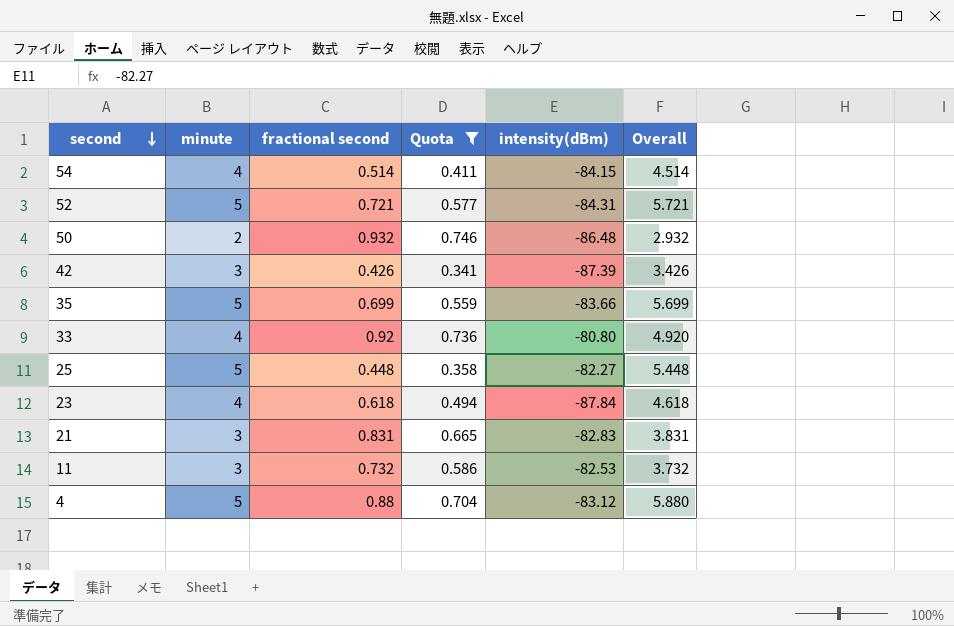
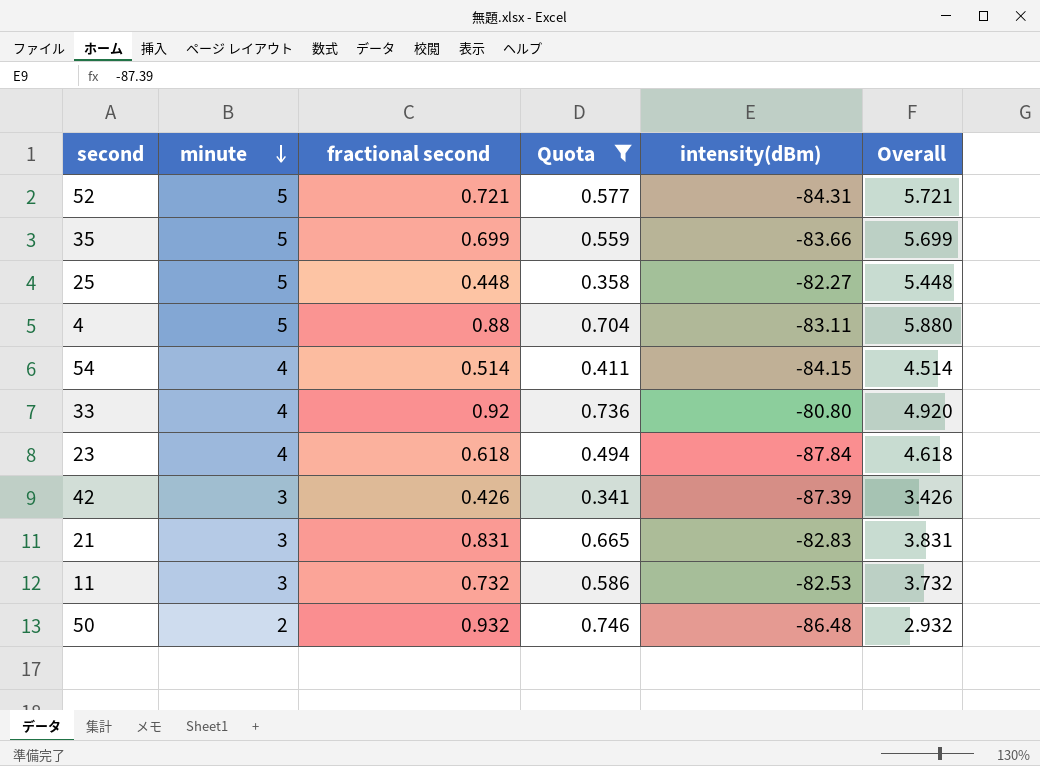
row order: second descending -> minute descending
4 | intensity(dBm): -83.12 -> -83.11

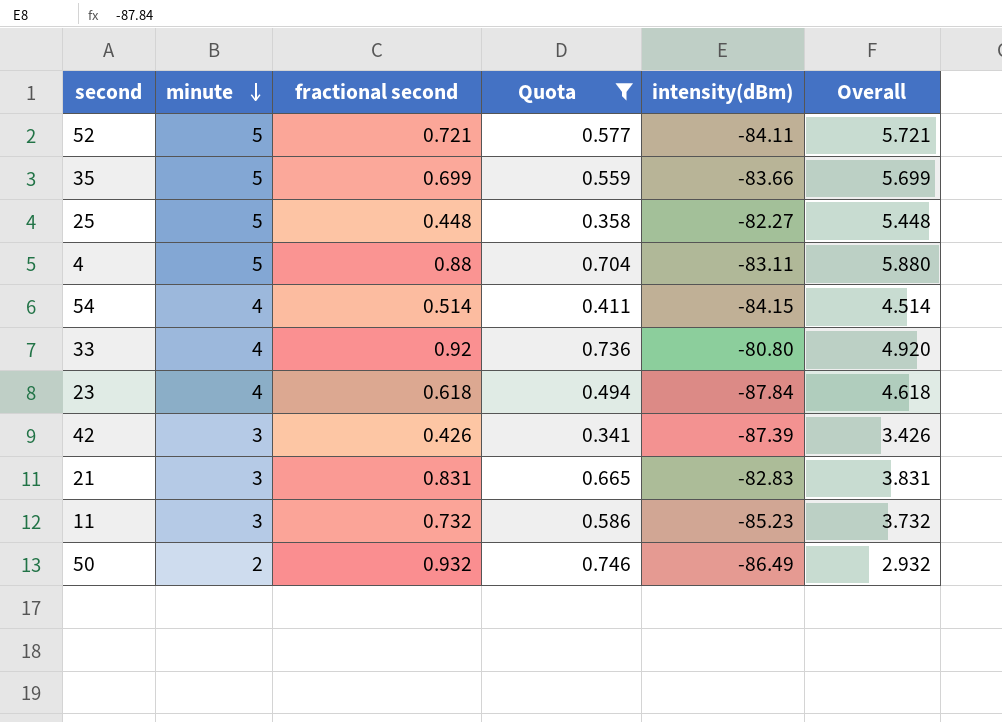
52 | intensity(dBm): -84.31 -> -84.11
11 | intensity(dBm): -82.53 -> -85.23
50 | intensity(dBm): -86.48 -> -86.49

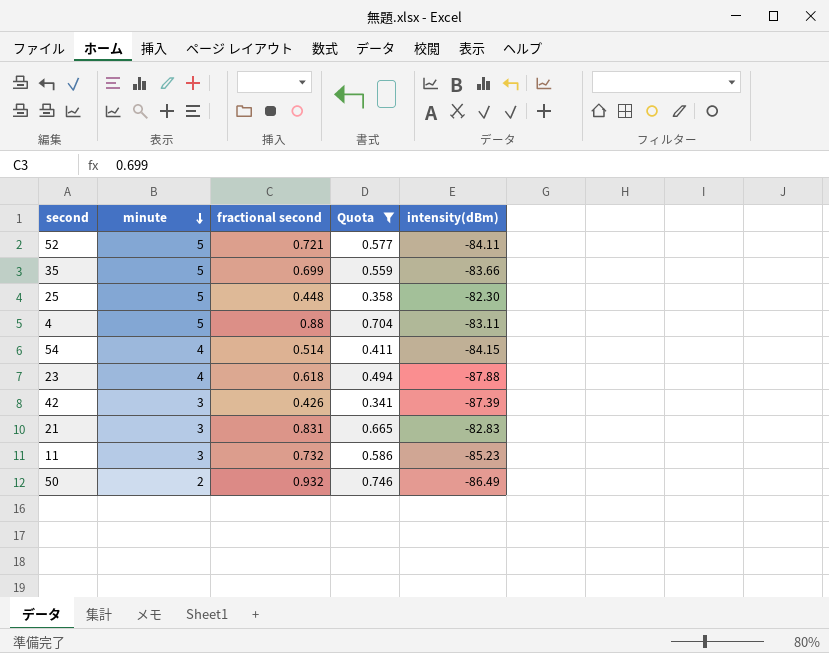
column Overall | formula: [minute] + [fractional second] -> none
row 33: 4 | 0.92 | 0.736 | -80.80 | 4.920 -> none
25 | intensity(dBm): -82.27 -> -82.30
23 | intensity(dBm): -87.84 -> -87.88

